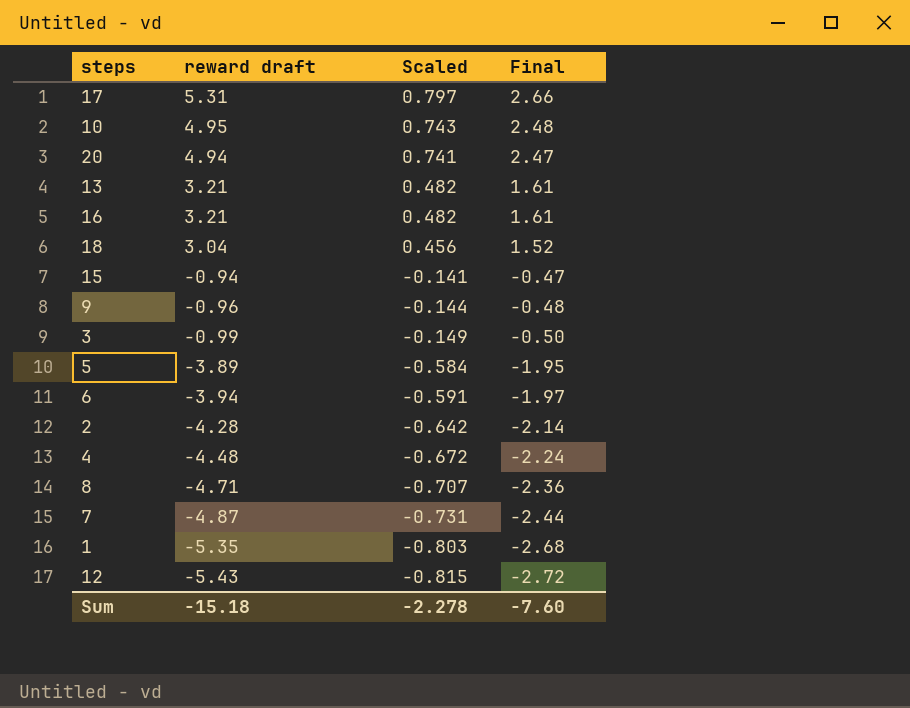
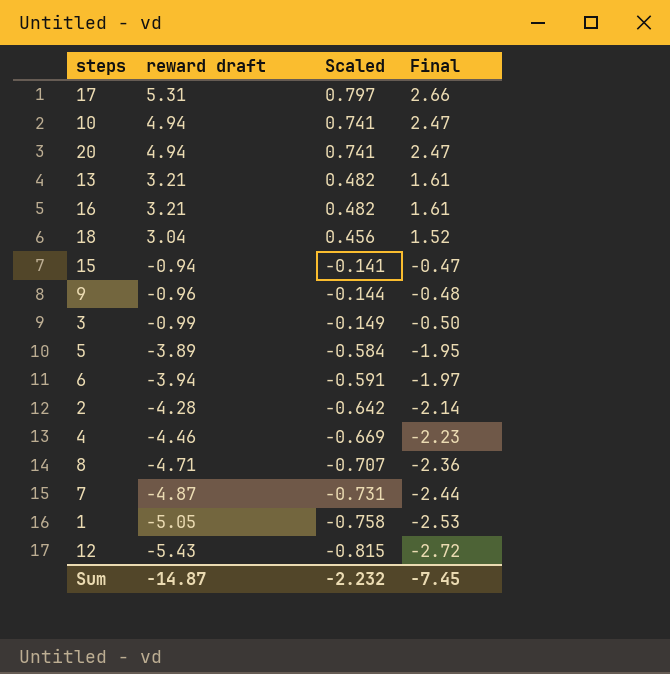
10 | reward draft: 4.95 -> 4.94
10 | Scaled: 0.743 -> 0.741
10 | Final: 2.48 -> 2.47
4 | reward draft: -4.48 -> -4.46
4 | Scaled: -0.672 -> -0.669
4 | Final: -2.24 -> -2.23
1 | reward draft: -5.35 -> -5.05
1 | Scaled: -0.803 -> -0.758
1 | Final: -2.68 -> -2.53
Sum | reward draft: -15.18 -> -14.87
Sum | Scaled: -2.278 -> -2.232
Sum | Final: -7.60 -> -7.45

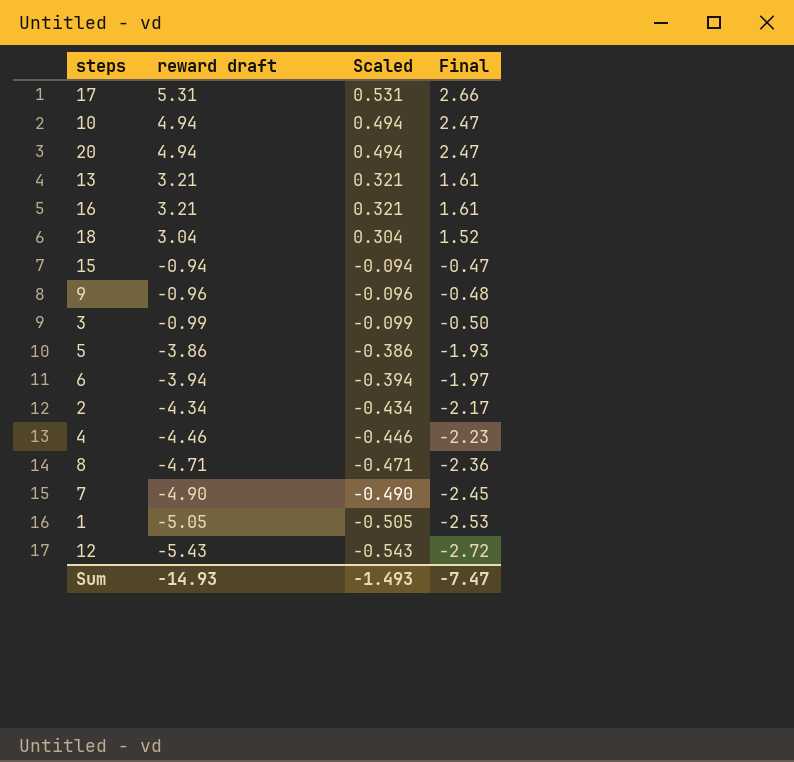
column Scaled | formula: [reward draft] * 0.15 -> [reward draft] * 0.1
5 | reward draft: -3.89 -> -3.86
5 | Final: -1.95 -> -1.93
2 | reward draft: -4.28 -> -4.34
2 | Final: -2.14 -> -2.17
7 | reward draft: -4.87 -> -4.90
7 | Final: -2.44 -> -2.45
Sum | reward draft: -14.87 -> -14.93
Sum | Scaled: -2.232 -> -1.493
Sum | Final: -7.45 -> -7.47

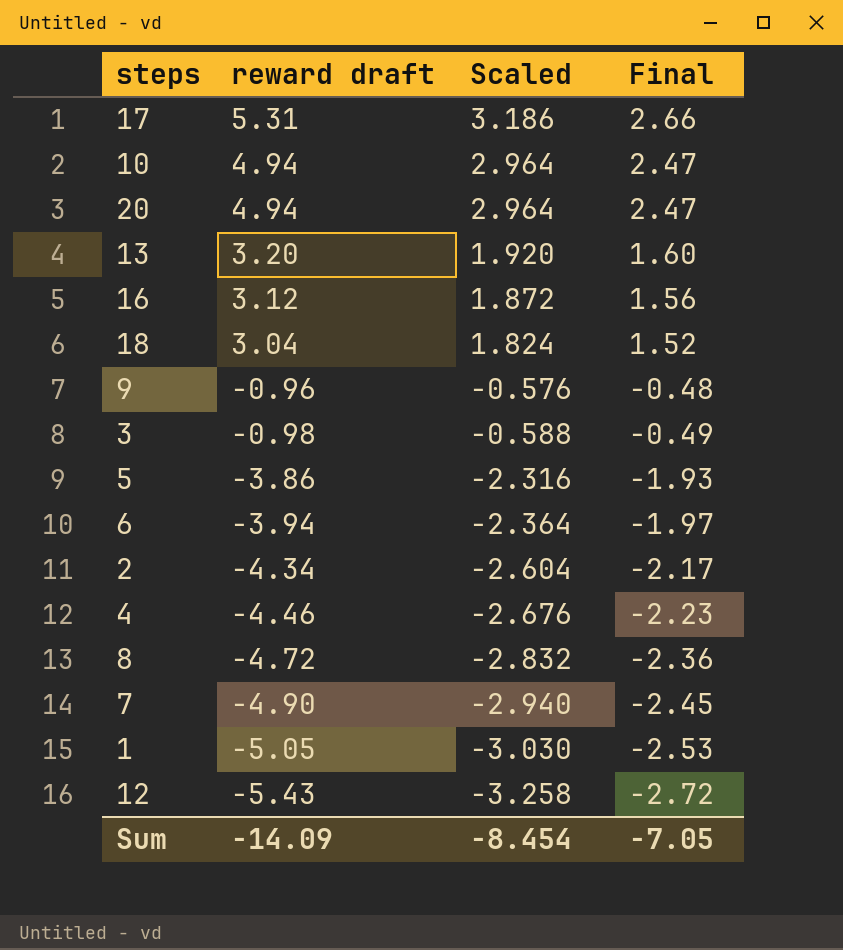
column Scaled | formula: [reward draft] * 0.1 -> [reward draft] * 0.6
row 15: -0.94 | -0.094 | -0.47 -> none
13 | reward draft: 3.21 -> 3.20
13 | Final: 1.61 -> 1.60
16 | reward draft: 3.21 -> 3.12
16 | Final: 1.61 -> 1.56
3 | reward draft: -0.99 -> -0.98
3 | Final: -0.50 -> -0.49
8 | reward draft: -4.71 -> -4.72
Sum | reward draft: -14.93 -> -14.09
Sum | Scaled: -1.493 -> -8.454
Sum | Final: -7.47 -> -7.05

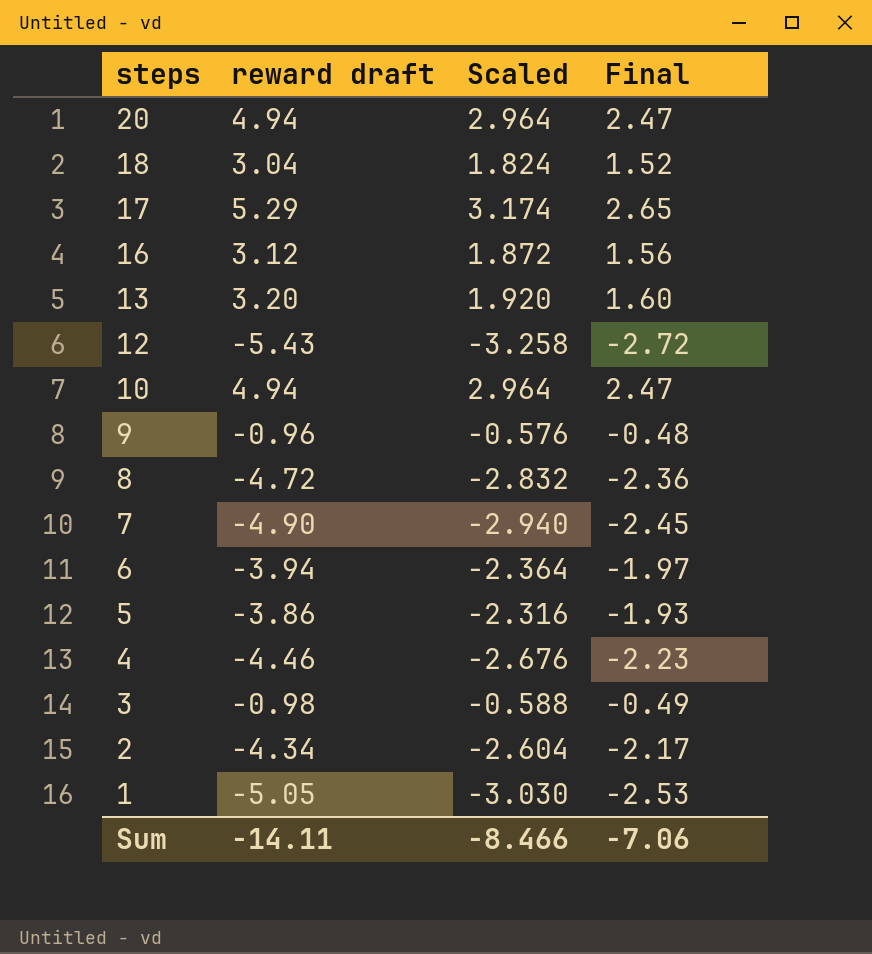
row order: reward draft descending -> steps descending
17 | reward draft: 5.31 -> 5.29
17 | Scaled: 3.186 -> 3.174
17 | Final: 2.66 -> 2.65
Sum | reward draft: -14.09 -> -14.11
Sum | Scaled: -8.454 -> -8.466
Sum | Final: -7.05 -> -7.06

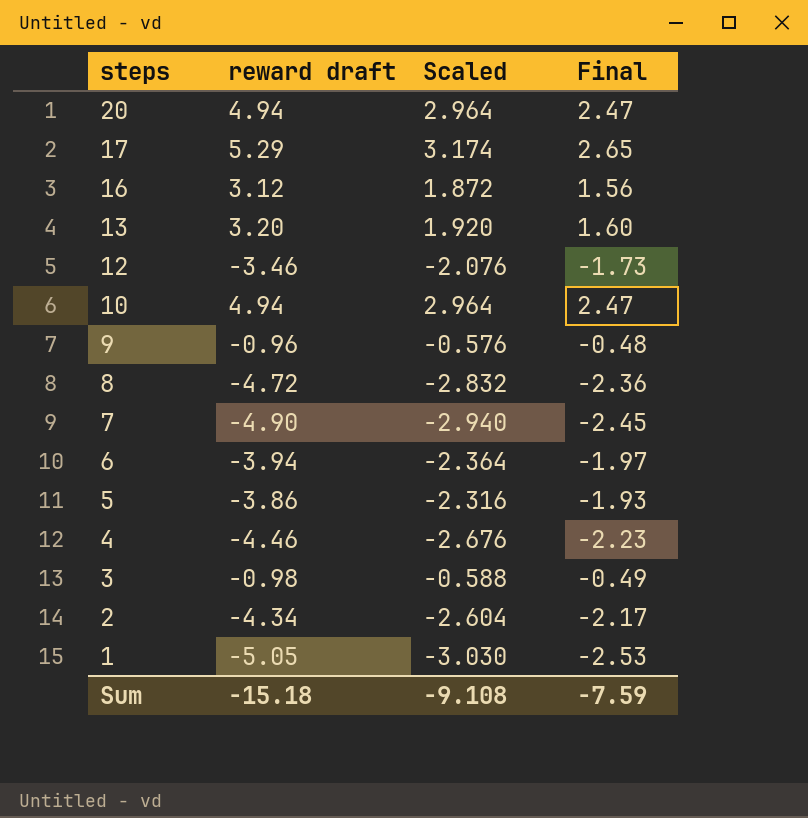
row 18: 3.04 | 1.824 | 1.52 -> none
12 | reward draft: -5.43 -> -3.46
12 | Scaled: -3.258 -> -2.076
12 | Final: -2.72 -> -1.73
Sum | reward draft: -14.11 -> -15.18
Sum | Scaled: -8.466 -> -9.108
Sum | Final: -7.06 -> -7.59

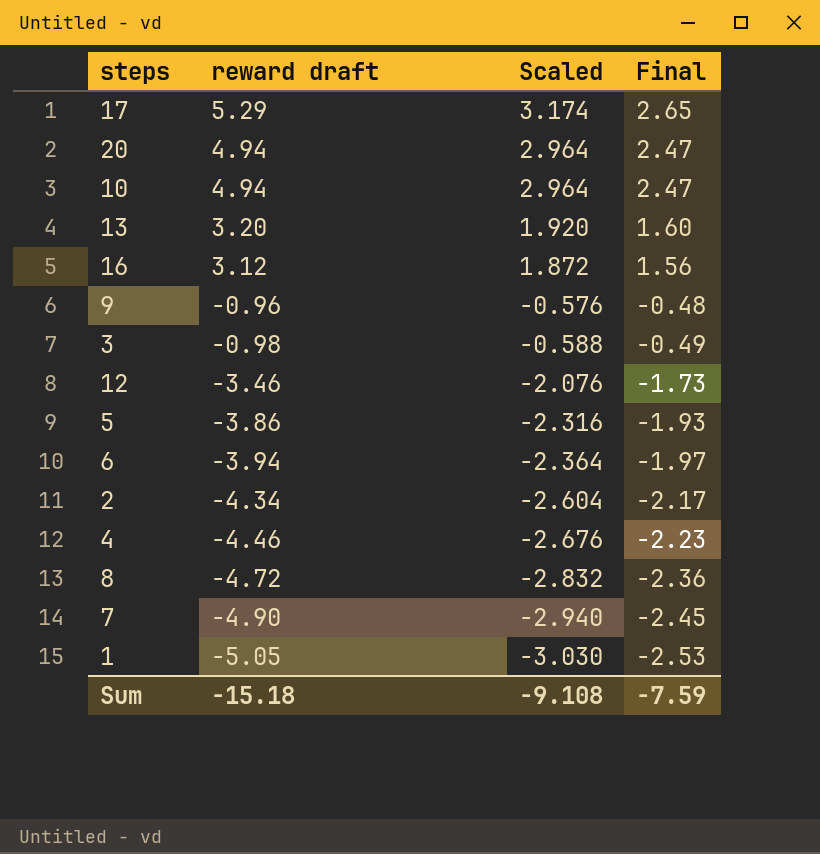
row order: steps descending -> reward draft descending

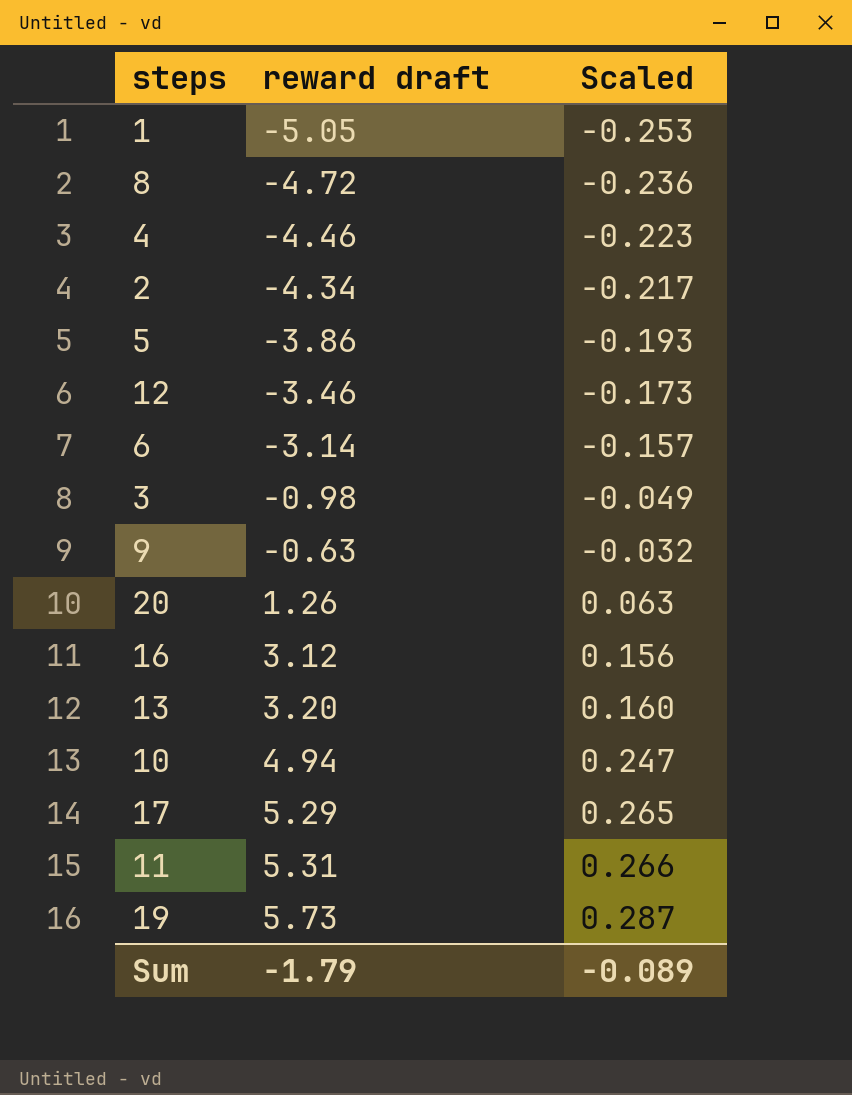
row order: reward draft descending -> reward draft ascending
column Final | formula: [reward draft] * 0.5 -> none
column Scaled | formula: [reward draft] * 0.6 -> [reward draft] * 0.05
row 7: -4.90 | -2.940 | -2.45 -> none
6 | reward draft: -3.94 -> -3.14
9 | reward draft: -0.96 -> -0.63
20 | reward draft: 4.94 -> 1.26
row 11: none -> 5.31 | 0.266
row 19: none -> 5.73 | 0.287
Sum | reward draft: -15.18 -> -1.79
Sum | Scaled: -9.108 -> -0.089

